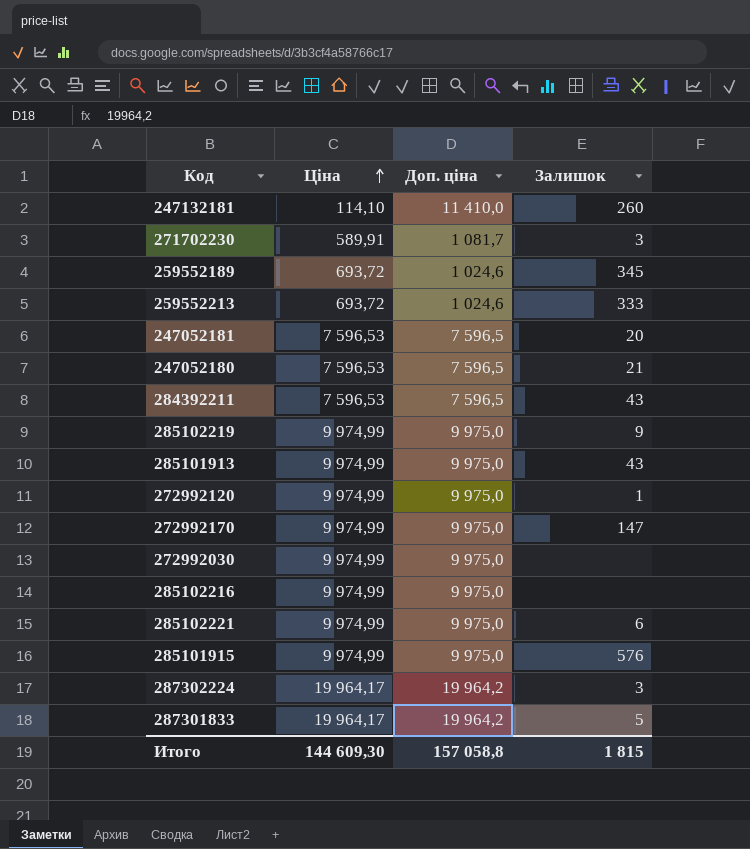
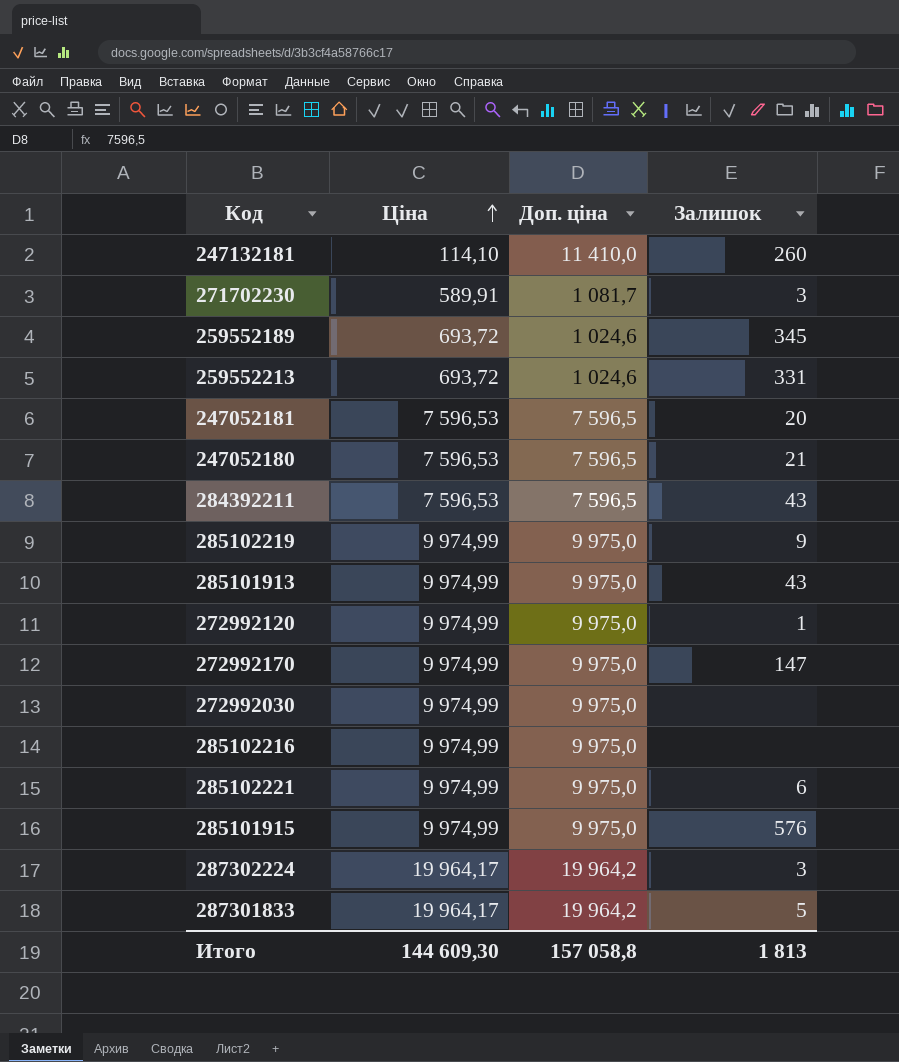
259552213 | Залишок: 333 -> 331
Итого | Залишок: 1 815 -> 1 813

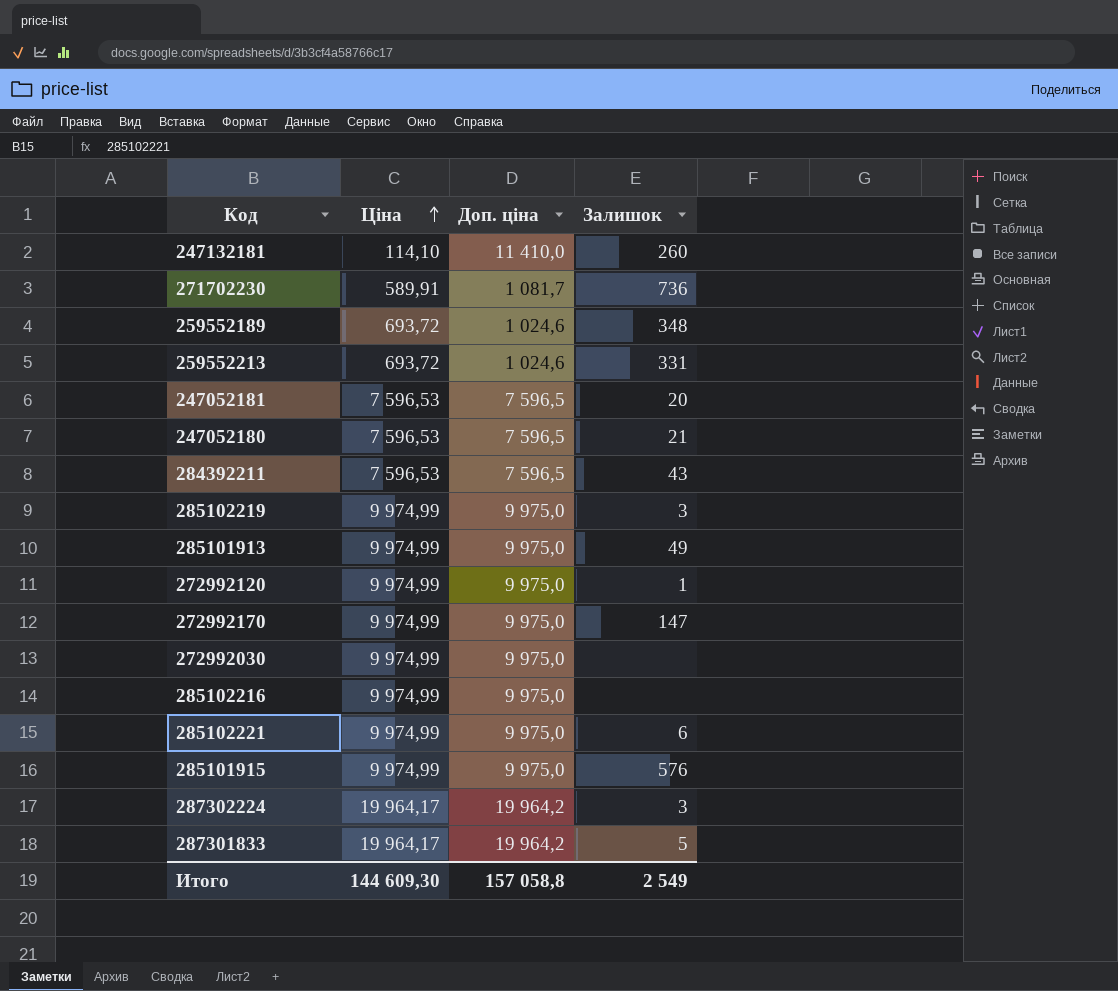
271702230 | Залишок: 3 -> 736
259552189 | Залишок: 345 -> 348
285102219 | Залишок: 9 -> 3
285101913 | Залишок: 43 -> 49
Итого | Залишок: 1 813 -> 2 549

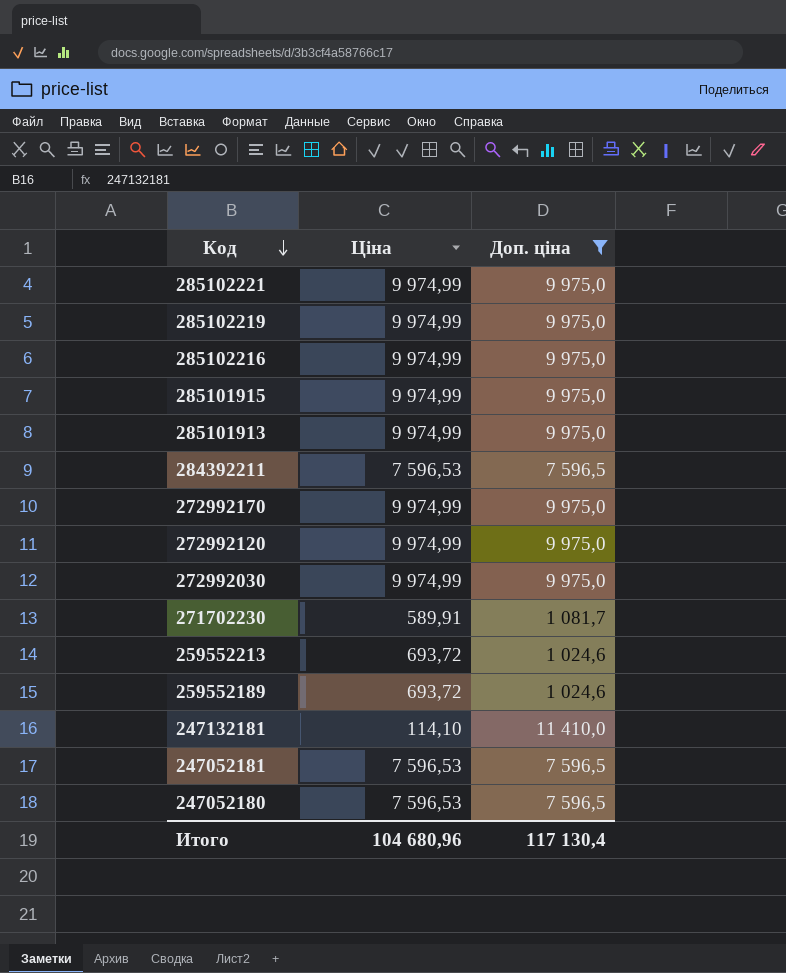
filter: none -> Доп. ціна != 19 964,2
row order: Ціна ascending -> Код descending
column Залишок | position: 4 -> none
Итого | Ціна: 144 609,30 -> 104 680,96
Итого | Доп. ціна: 157 058,8 -> 117 130,4

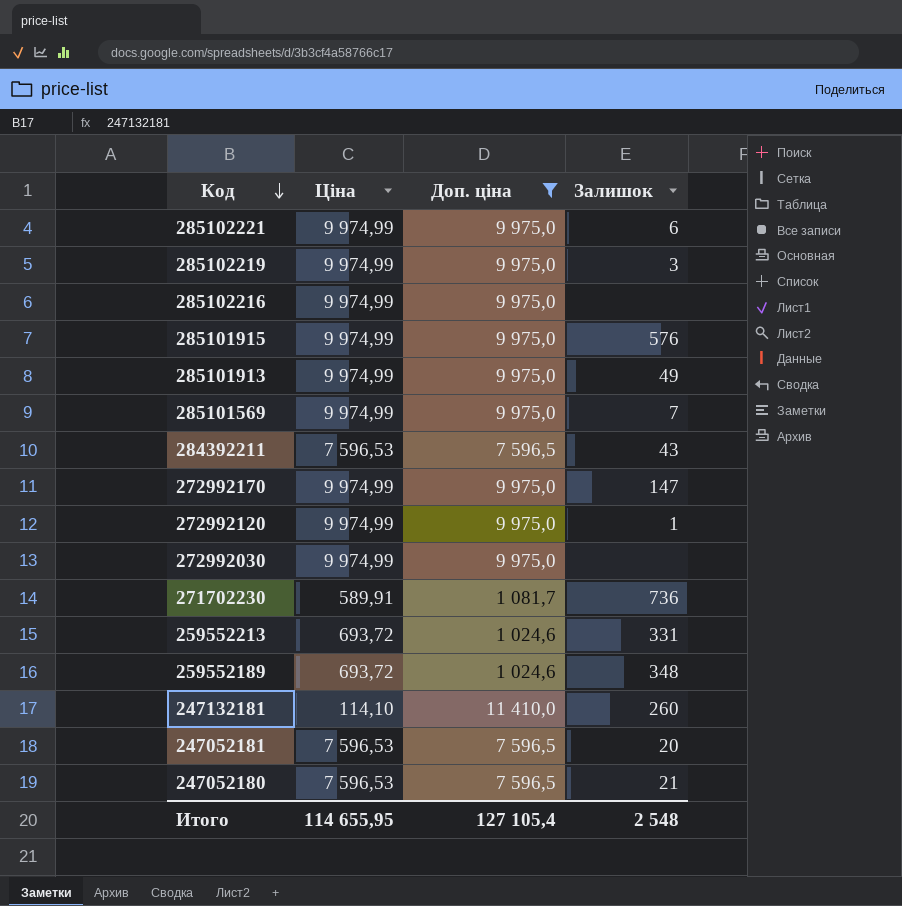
column Залишок | position: none -> 4
row 285101569: none -> 9 974,99 | 9 975,0 | 7
Итого | Ціна: 104 680,96 -> 114 655,95
Итого | Доп. ціна: 117 130,4 -> 127 105,4

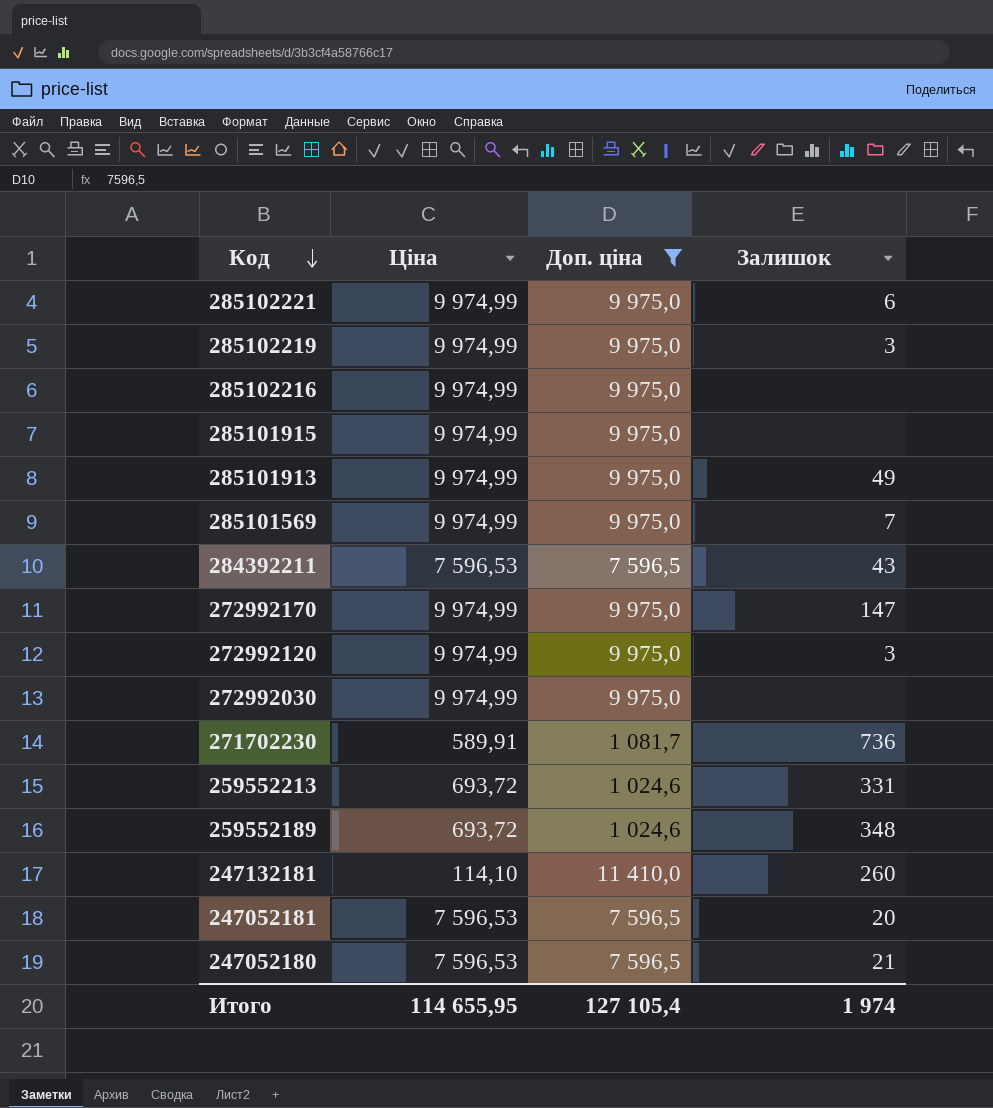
285101915 | Залишок: 576 -> none
272992120 | Залишок: 1 -> 3
Итого | Залишок: 2 548 -> 1 974

